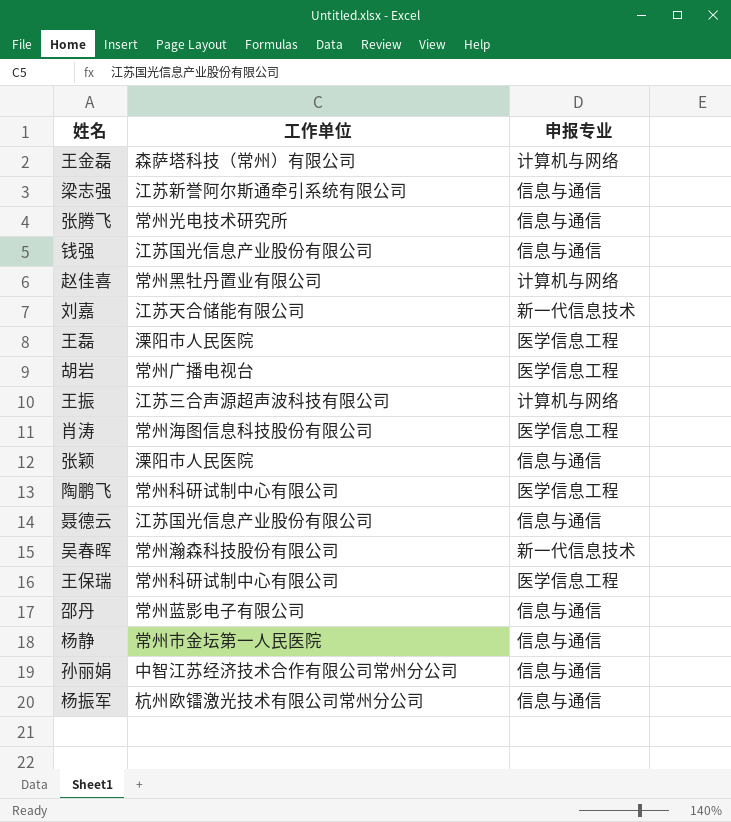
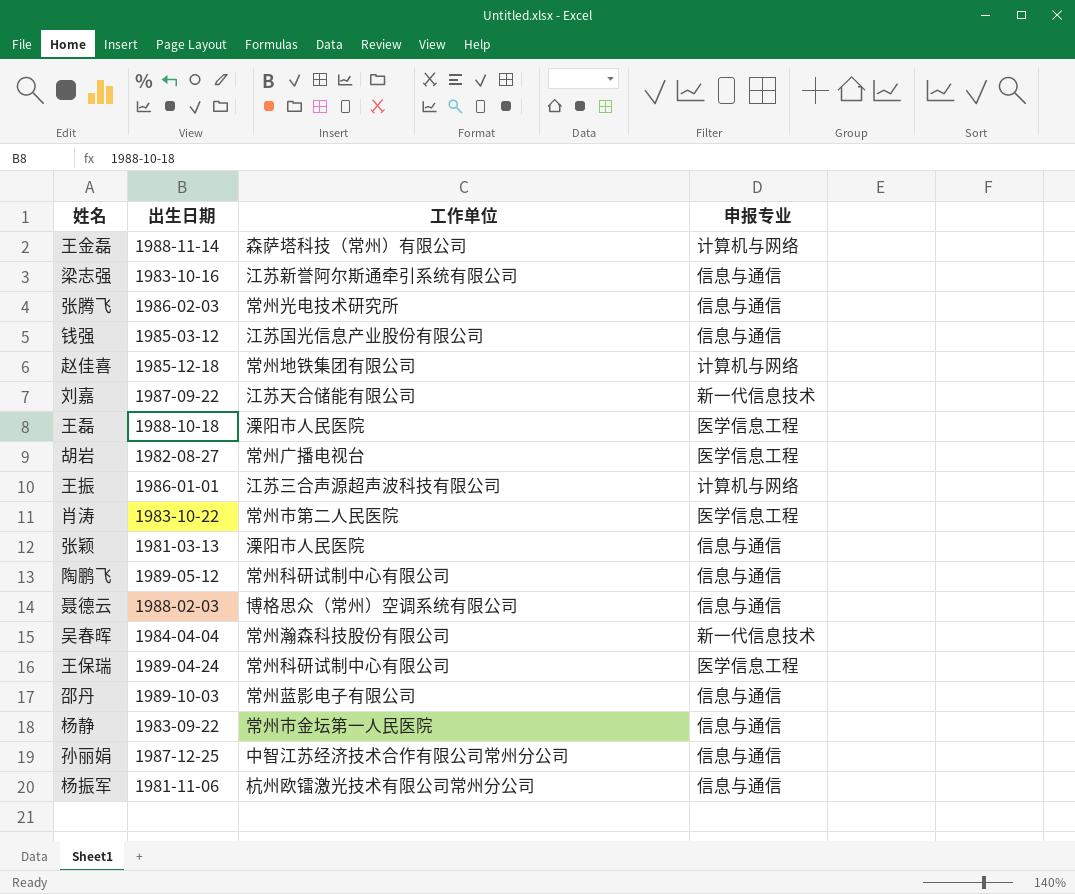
column 出生日期 | position: none -> 2
赵佳喜 | 工作单位: 常州黑牡丹置业有限公司 -> 常州地铁集团有限公司
肖涛 | 工作单位: 常州海图信息科技股份有限公司 -> 常州市第二人民医院
陶鹏飞 | 申报专业: 医学信息工程 -> 信息与通信
聂德云 | 工作单位: 江苏国光信息产业股份有限公司 -> 博格思众（常州）空调系统有限公司

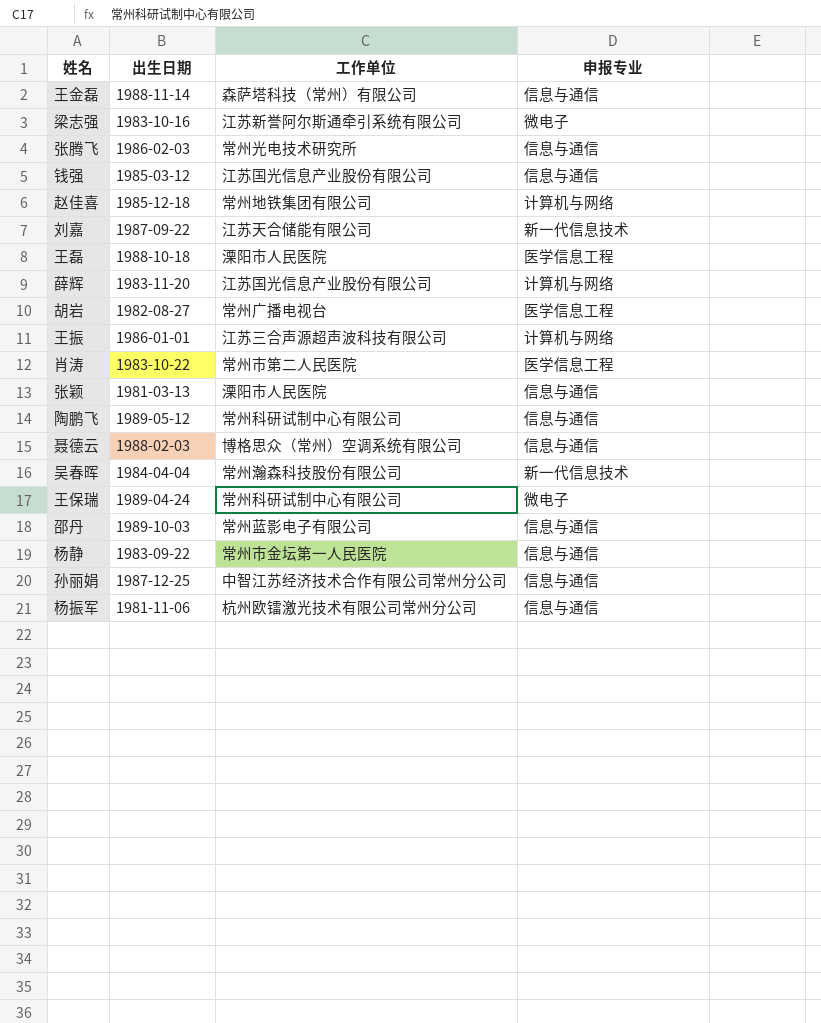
王金磊 | 申报专业: 计算机与网络 -> 信息与通信
梁志强 | 申报专业: 信息与通信 -> 微电子
row 薛辉: none -> 1983-11-20 | 江苏国光信息产业股份有限公司 | 计算机与网络
王保瑞 | 申报专业: 医学信息工程 -> 微电子

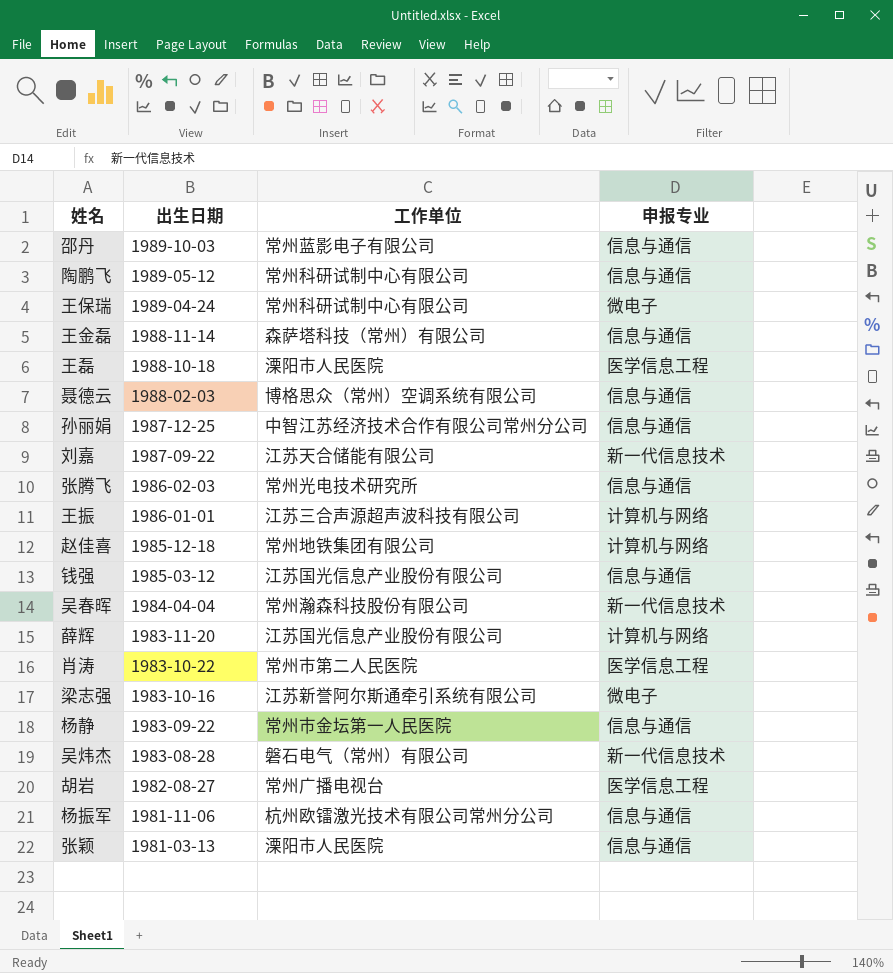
row order: none -> 出生日期 descending
row 吴炜杰: none -> 1983-08-28 | 磐石电气（常州）有限公司 | 新一代信息技术

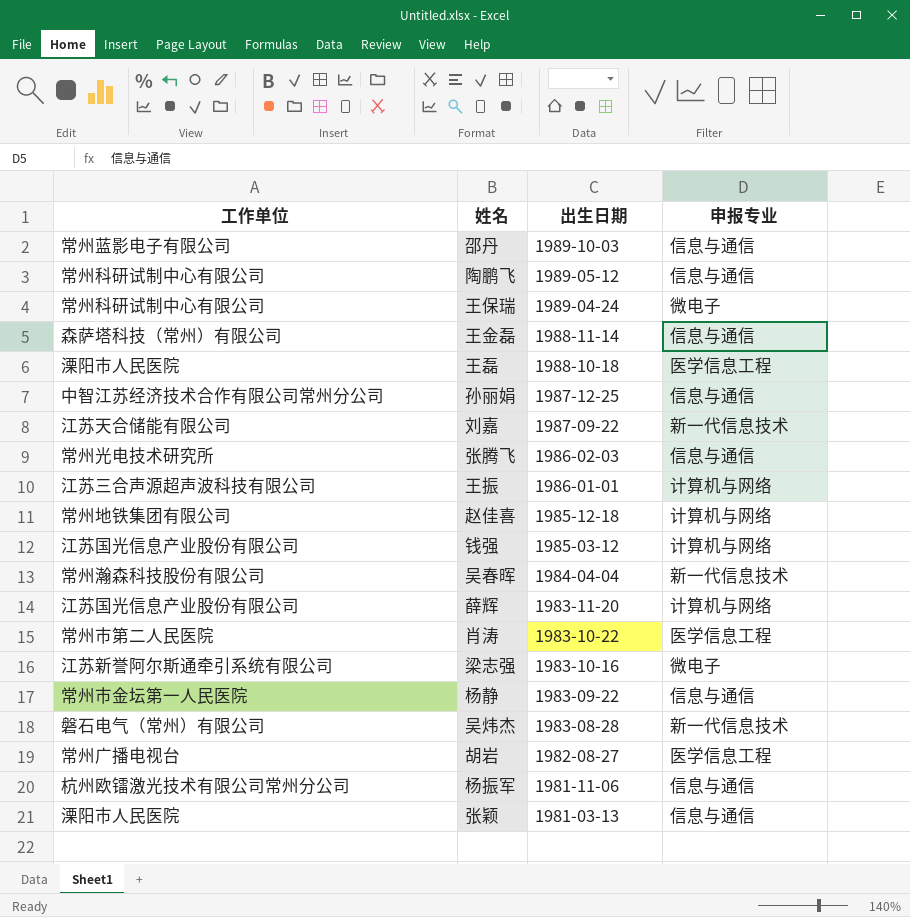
column 工作单位 | position: 3 -> 1
row 聂德云: 1988-02-03 | 博格思众（常州）空调系统有限公司 | 信息与通信 -> none
钱强 | 申报专业: 信息与通信 -> 计算机与网络

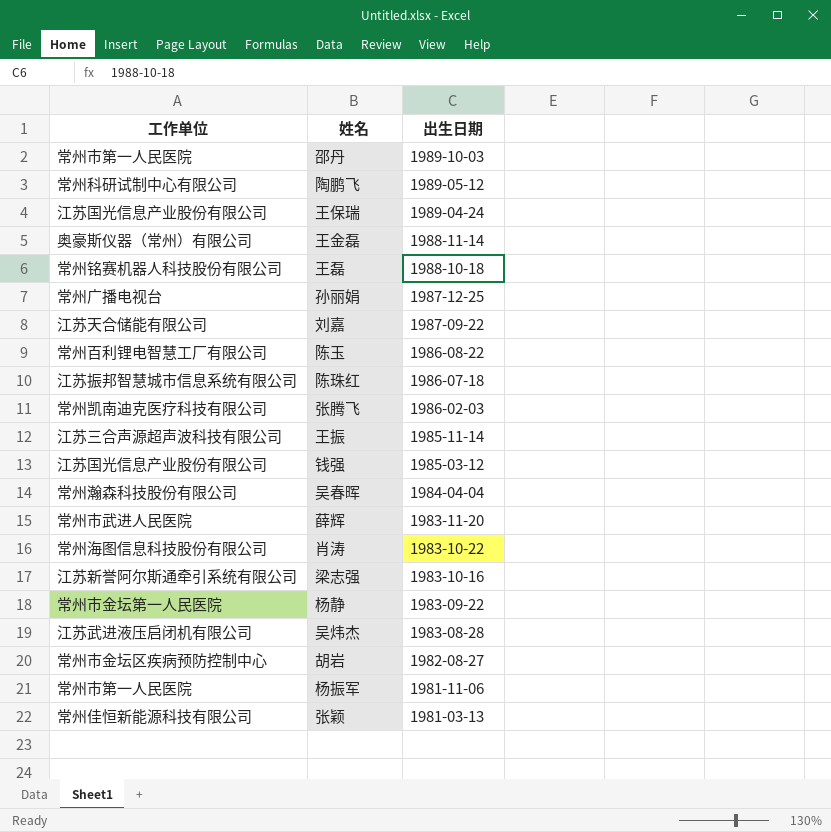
column 申报专业 | position: 4 -> none
row 赵佳喜: 常州地铁集团有限公司 | 1985-12-18 | 计算机与网络 -> none
邵丹 | 工作单位: 常州蓝影电子有限公司 -> 常州市第一人民医院
王保瑞 | 工作单位: 常州科研试制中心有限公司 -> 江苏国光信息产业股份有限公司
王金磊 | 工作单位: 森萨塔科技（常州）有限公司 -> 奥豪斯仪器（常州）有限公司
王磊 | 工作单位: 溧阳市人民医院 -> 常州铭赛机器人科技股份有限公司
孙丽娟 | 工作单位: 中智江苏经济技术合作有限公司常州分公司 -> 常州广播电视台
row 陈玉: none -> 常州百利锂电智慧工厂有限公司 | 1986-08-22
row 陈珠红: none -> 江苏振邦智慧城市信息系统有限公司 | 1986-07-18
张腾飞 | 工作单位: 常州光电技术研究所 -> 常州凯南迪克医疗科技有限公司
王振 | 出生日期: 1986-01-01 -> 1985-11-14
薛辉 | 工作单位: 江苏国光信息产业股份有限公司 -> 常州市武进人民医院
肖涛 | 工作单位: 常州市第二人民医院 -> 常州海图信息科技股份有限公司
吴炜杰 | 工作单位: 磐石电气（常州）有限公司 -> 江苏武进液压启闭机有限公司
胡岩 | 工作单位: 常州广播电视台 -> 常州市金坛区疾病预防控制中心
杨振军 | 工作单位: 杭州欧镭激光技术有限公司常州分公司 -> 常州市第一人民医院
张颖 | 工作单位: 溧阳市人民医院 -> 常州佳恒新能源科技有限公司

